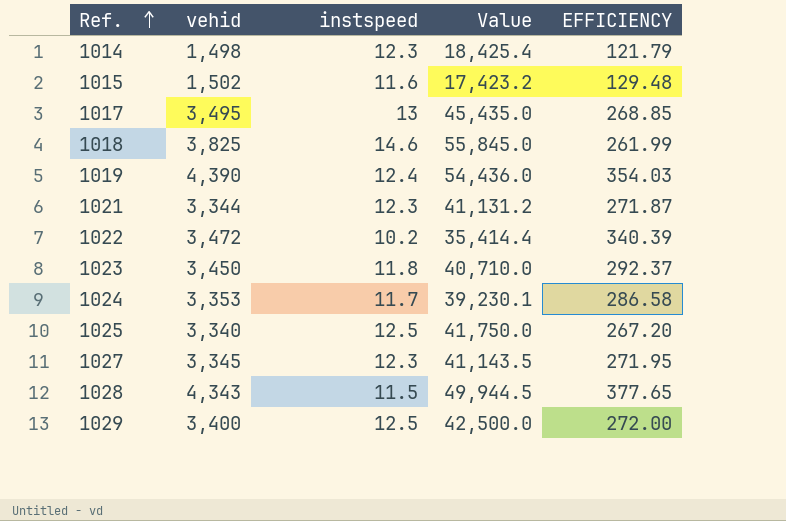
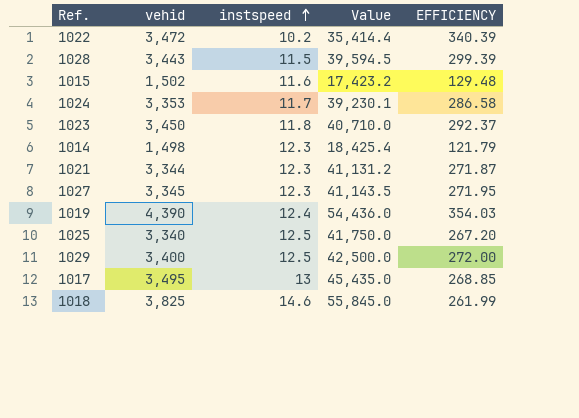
row order: Ref. ascending -> instspeed ascending
1028 | vehid: 4,343 -> 3,443
1028 | Value: 49,944.5 -> 39,594.5
1028 | EFFICIENCY: 377.65 -> 299.39

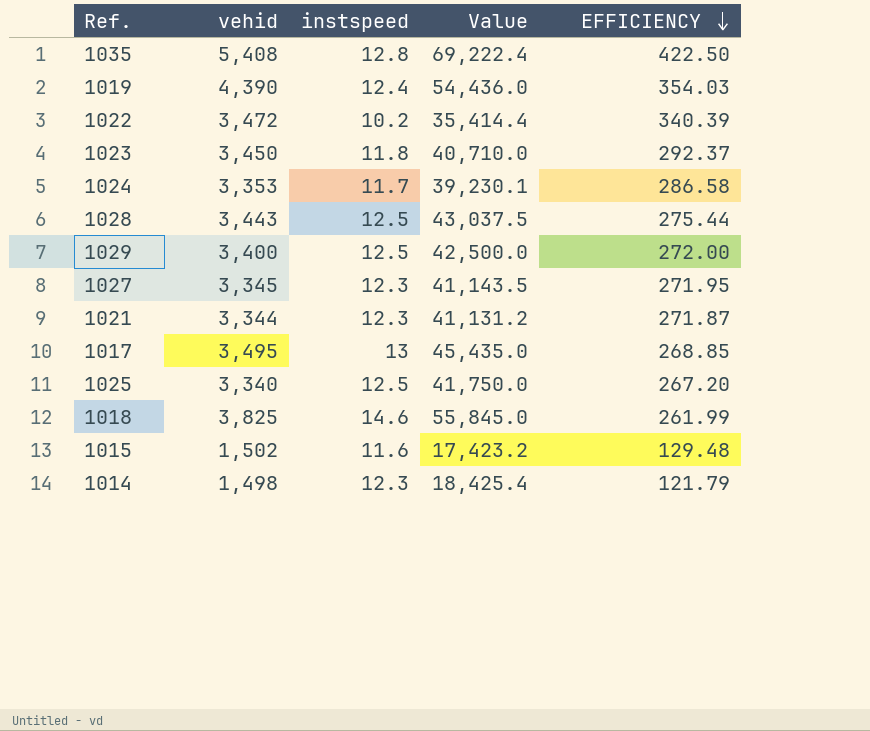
row order: instspeed ascending -> EFFICIENCY descending
row 1035: none -> 5,408 | 12.8 | 69,222.4 | 422.50
1028 | instspeed: 11.5 -> 12.5
1028 | Value: 39,594.5 -> 43,037.5
1028 | EFFICIENCY: 299.39 -> 275.44

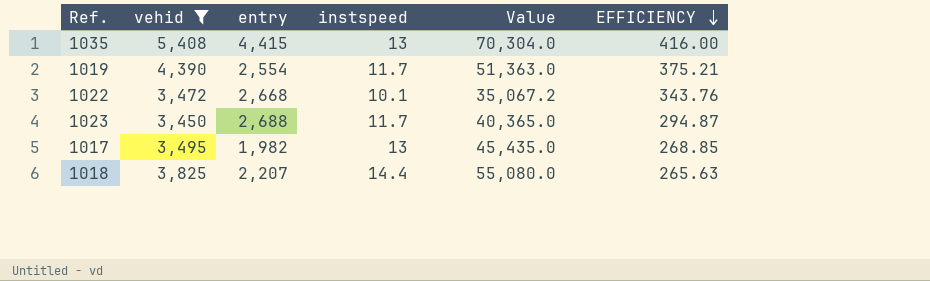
filter: none -> vehid >= 3,450
column entry | position: none -> 3
1035 | instspeed: 12.8 -> 13
1035 | Value: 69,222.4 -> 70,304.0
1035 | EFFICIENCY: 422.50 -> 416.00
1019 | instspeed: 12.4 -> 11.7
1019 | Value: 54,436.0 -> 51,363.0
1019 | EFFICIENCY: 354.03 -> 375.21
1022 | instspeed: 10.2 -> 10.1
1022 | Value: 35,414.4 -> 35,067.2
1022 | EFFICIENCY: 340.39 -> 343.76
1023 | instspeed: 11.8 -> 11.7
1023 | Value: 40,710.0 -> 40,365.0
1023 | EFFICIENCY: 292.37 -> 294.87
1018 | instspeed: 14.6 -> 14.4
1018 | Value: 55,845.0 -> 55,080.0
1018 | EFFICIENCY: 261.99 -> 265.63

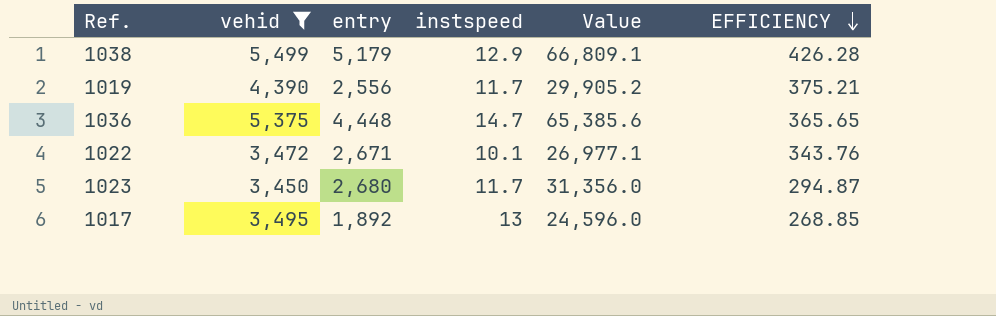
column Value | formula: [vehid] * [instspeed] -> [entry] * [instspeed]
row 1035: 5,408 | 4,415 | 13 | 70,304.0 | 416.00 -> none
row 1018: 3,825 | 2,207 | 14.4 | 55,080.0 | 265.63 -> none
row 1038: none -> 5,499 | 5,179 | 12.9 | 66,809.1 | 426.28
1019 | entry: 2,554 -> 2,556
row 1036: none -> 5,375 | 4,448 | 14.7 | 65,385.6 | 365.65
1022 | entry: 2,668 -> 2,671
1023 | entry: 2,688 -> 2,680
1017 | entry: 1,982 -> 1,892

